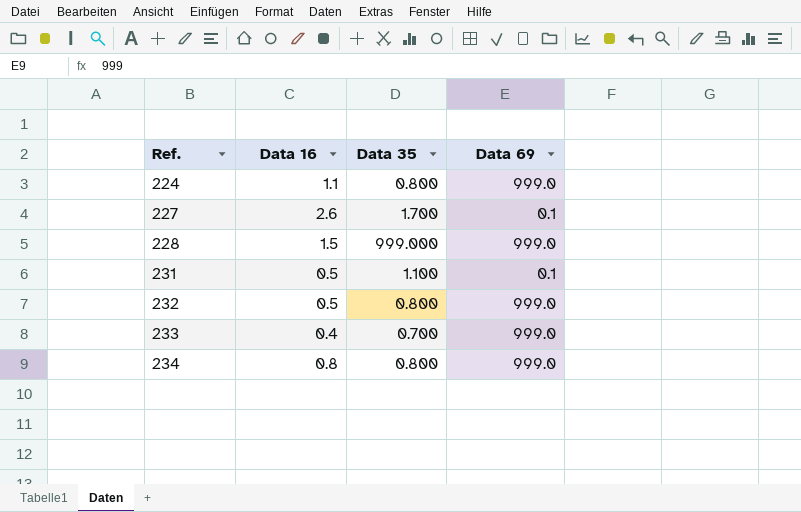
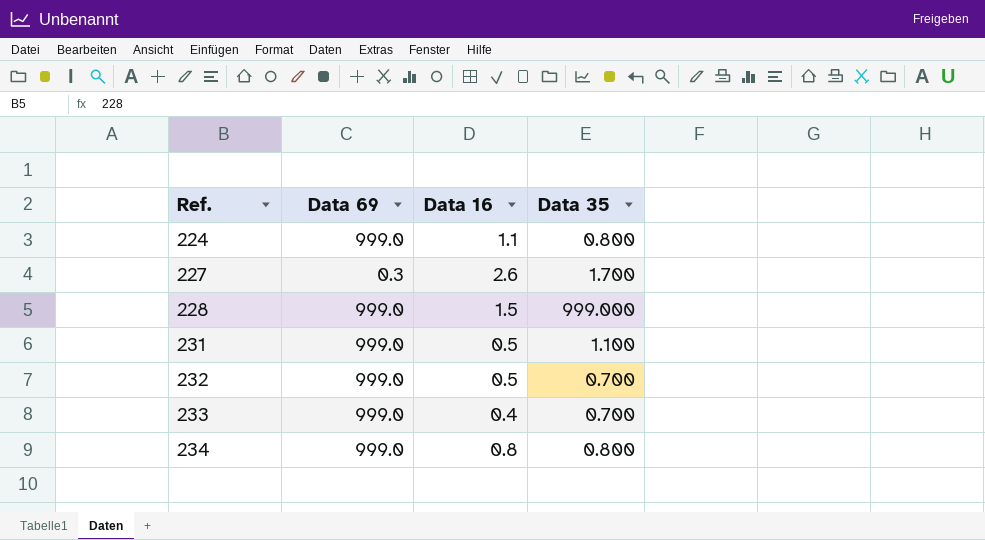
column Data 69 | position: 4 -> 2
227 | Data 69: 0.1 -> 0.3
231 | Data 69: 0.1 -> 999.0
232 | Data 35: 0.800 -> 0.700

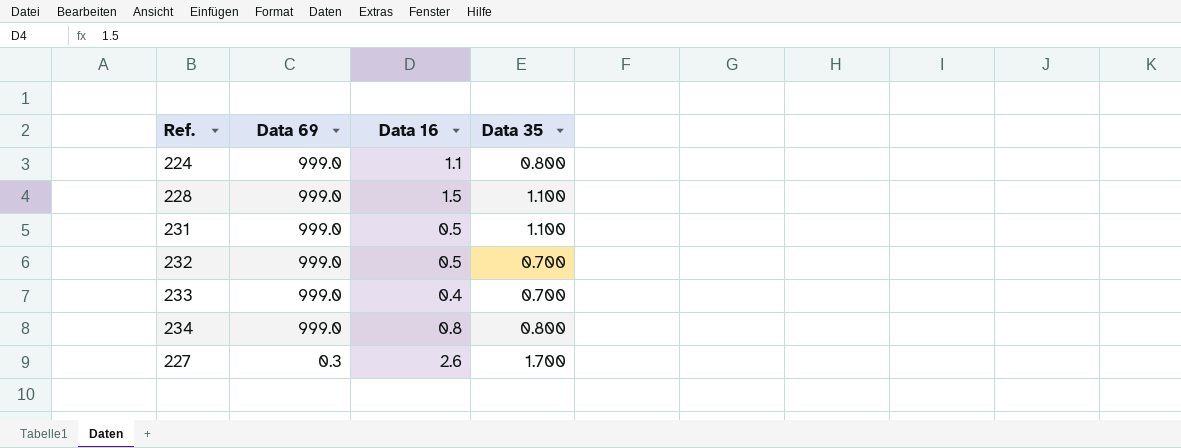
row order: Ref. ascending -> Data 69 descending
228 | Data 35: 999.000 -> 1.100

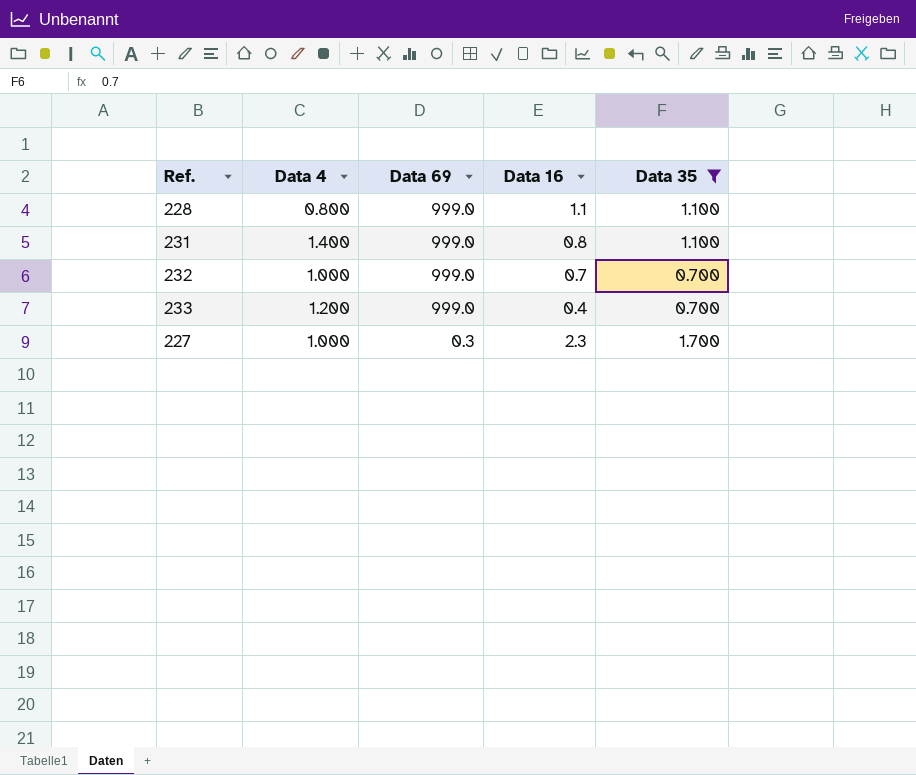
filter: none -> Data 35 != 0.800
column Data 4 | position: none -> 2
228 | Data 16: 1.5 -> 1.1
231 | Data 16: 0.5 -> 0.8
232 | Data 16: 0.5 -> 0.7
227 | Data 16: 2.6 -> 2.3

